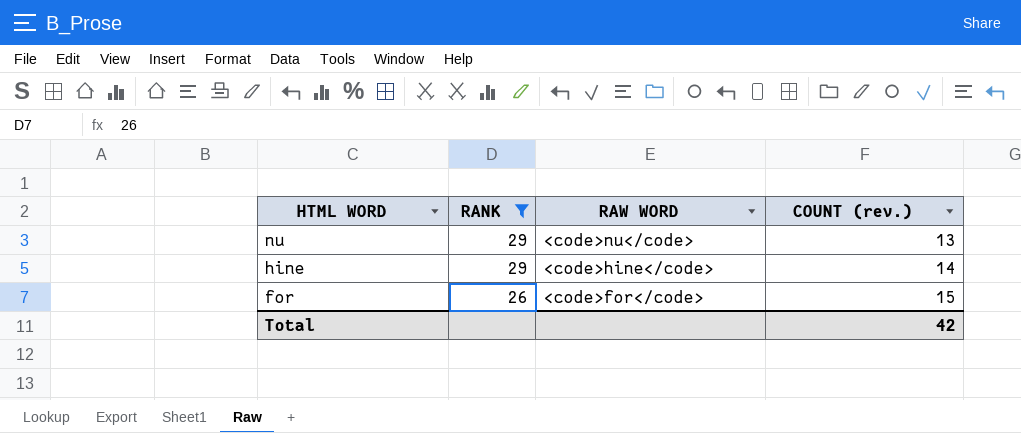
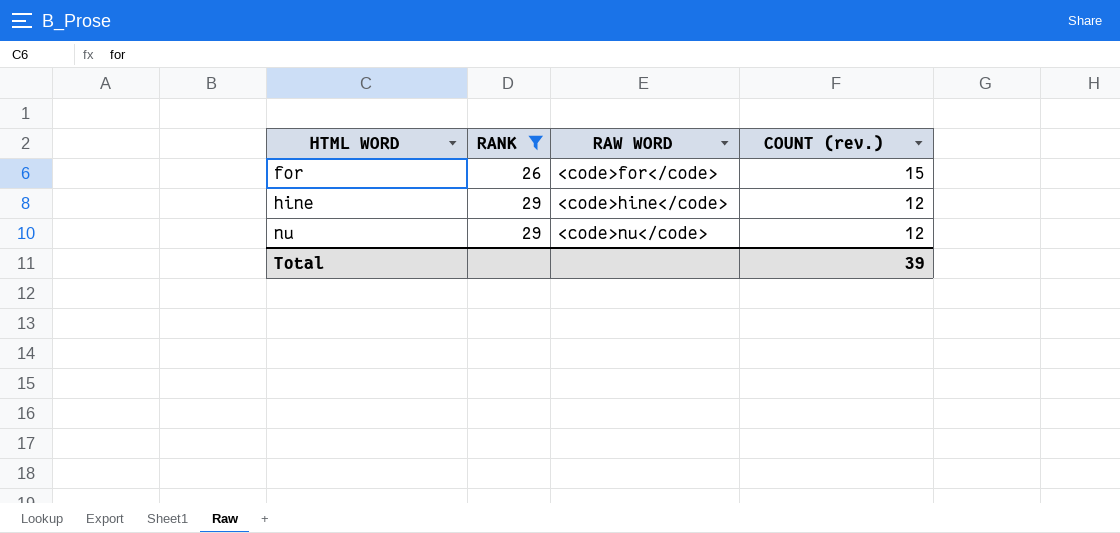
row order: HTML WORD descending -> HTML WORD ascending
hine | COUNT (rev.): 14 -> 12
nu | COUNT (rev.): 13 -> 12
Total | COUNT (rev.): 42 -> 39

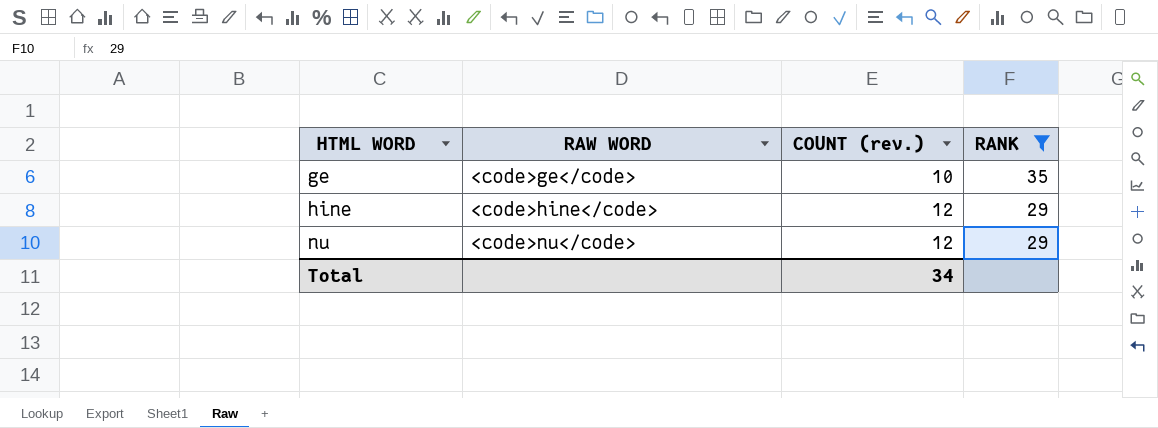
column RANK | position: 2 -> 4
row for: 26 | <code>for</code> | 15 -> none
row ge: none -> <code>ge</code> | 10 | 35
Total | COUNT (rev.): 39 -> 34

